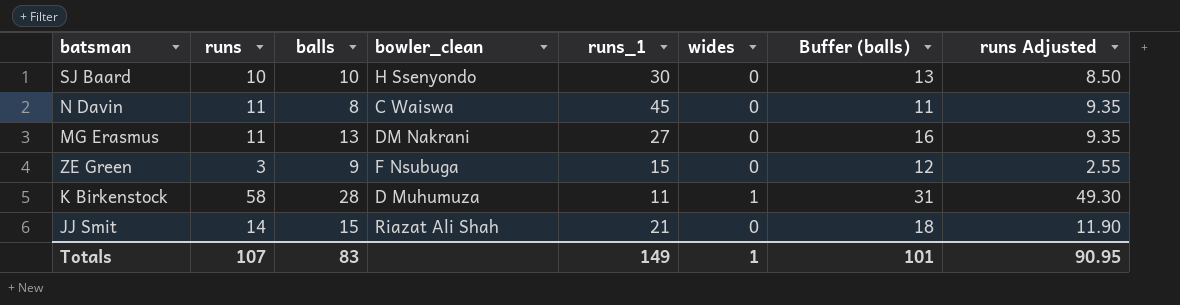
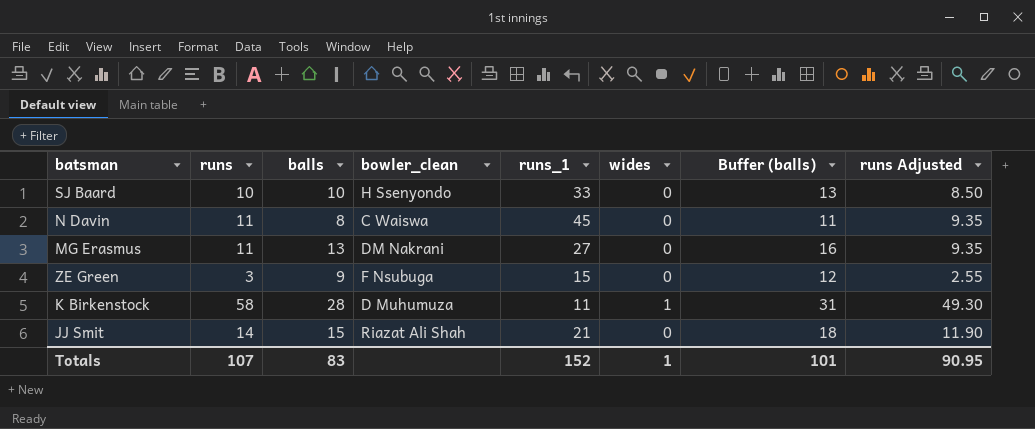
SJ Baard | runs_1: 30 -> 33
Totals | runs_1: 149 -> 152

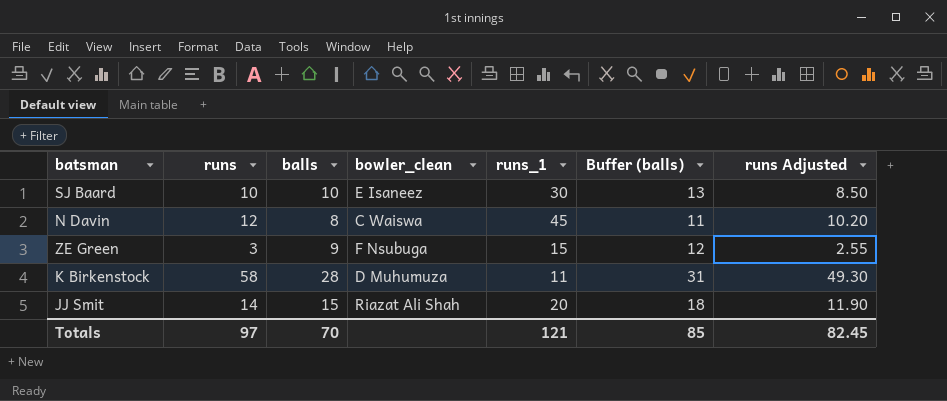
column wides | position: 6 -> none
row MG Erasmus: 11 | 13 | DM Nakrani | 27 | 0 | 16 | 9.35 -> none
SJ Baard | bowler_clean: H Ssenyondo -> E Isaneez
SJ Baard | runs_1: 33 -> 30
N Davin | runs: 11 -> 12
N Davin | runs Adjusted: 9.35 -> 10.20
JJ Smit | runs_1: 21 -> 20
Totals | runs: 107 -> 97
Totals | balls: 83 -> 70
Totals | runs_1: 152 -> 121
Totals | Buffer (balls): 101 -> 85
Totals | runs Adjusted: 90.95 -> 82.45

